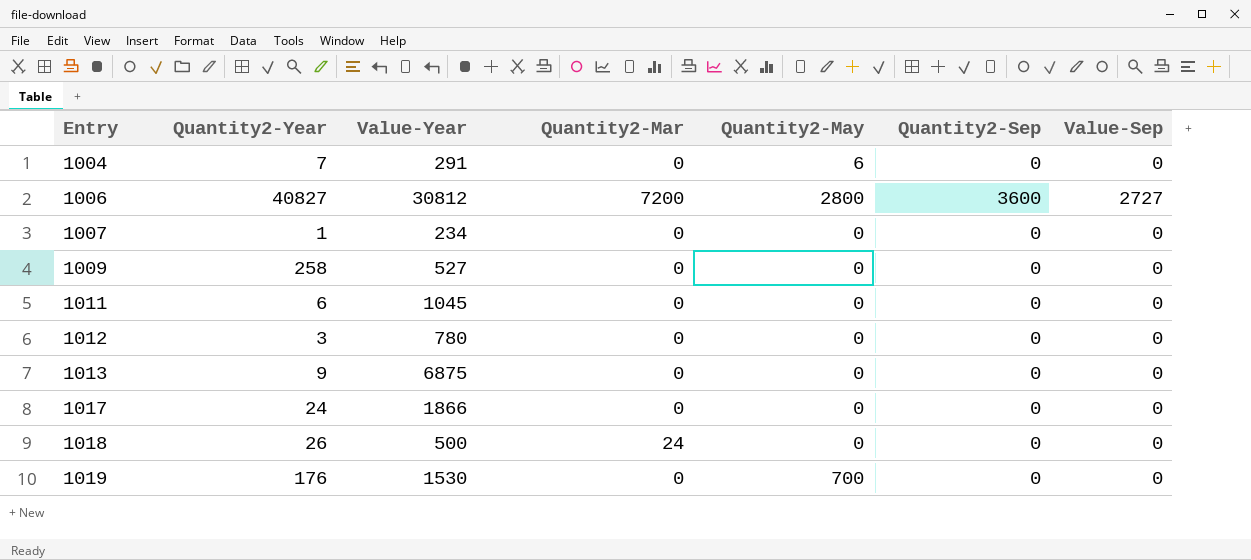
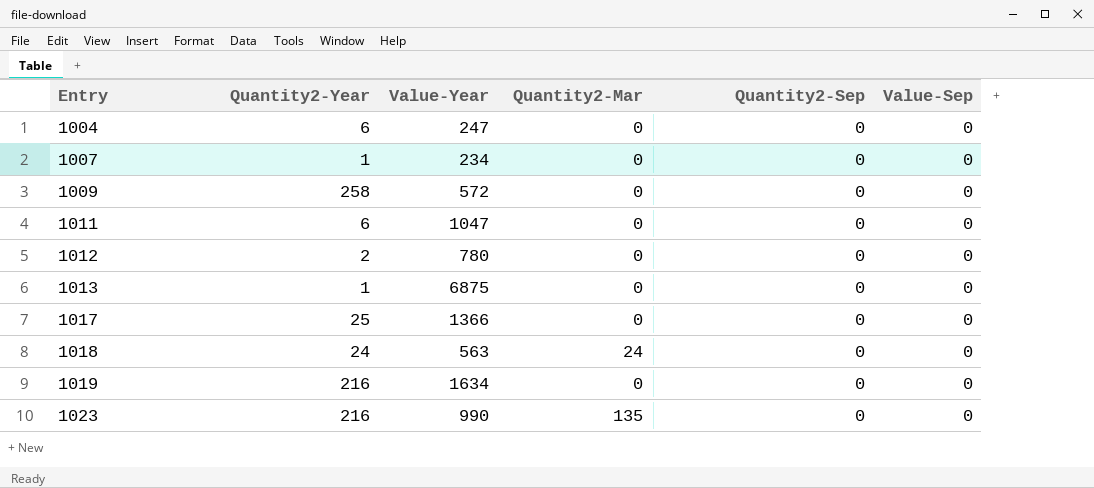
column Quantity2-May | position: 5 -> none
row 1006: 40827 | 30812 | 7200 | 2800 | 3600 | 2727 -> none
1004 | Quantity2-Year: 7 -> 6
1004 | Value-Year: 291 -> 247
1009 | Value-Year: 527 -> 572
1011 | Value-Year: 1045 -> 1047
1012 | Quantity2-Year: 3 -> 2
1013 | Quantity2-Year: 9 -> 1
1017 | Quantity2-Year: 24 -> 25
1017 | Value-Year: 1866 -> 1366
1018 | Quantity2-Year: 26 -> 24
1018 | Value-Year: 500 -> 563
1019 | Quantity2-Year: 176 -> 216
1019 | Value-Year: 1530 -> 1634
row 1023: none -> 216 | 990 | 135 | 0 | 0

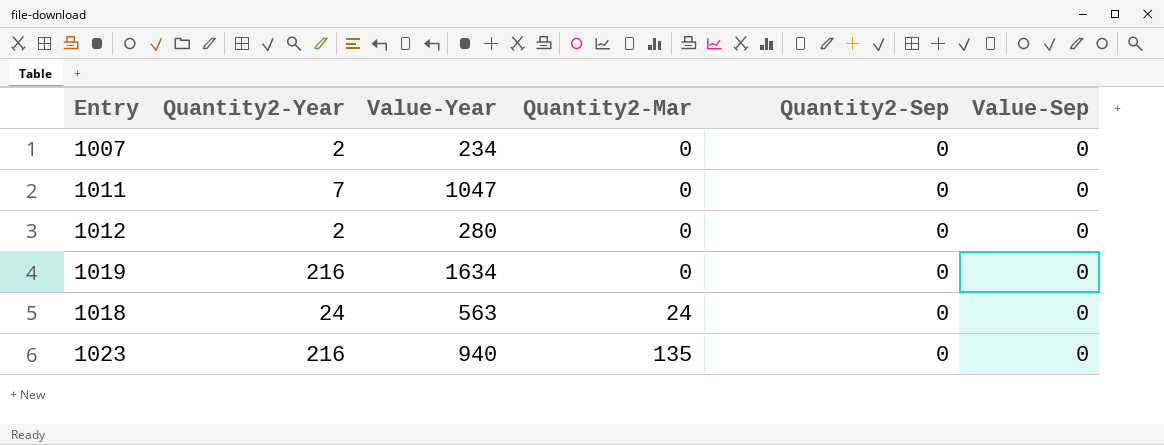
row order: Entry ascending -> Quantity2-Mar ascending
row 1004: 6 | 247 | 0 | 0 | 0 -> none
row 1009: 258 | 572 | 0 | 0 | 0 -> none
row 1013: 1 | 6875 | 0 | 0 | 0 -> none
row 1017: 25 | 1366 | 0 | 0 | 0 -> none
1007 | Quantity2-Year: 1 -> 2
1011 | Quantity2-Year: 6 -> 7
1012 | Value-Year: 780 -> 280
1023 | Value-Year: 990 -> 940

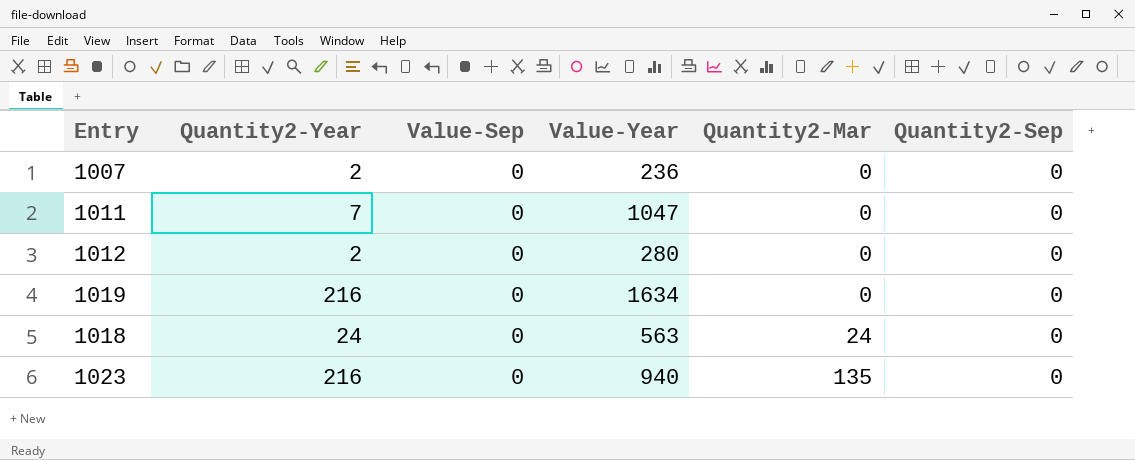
column Value-Sep | position: 6 -> 3
1007 | Value-Year: 234 -> 236

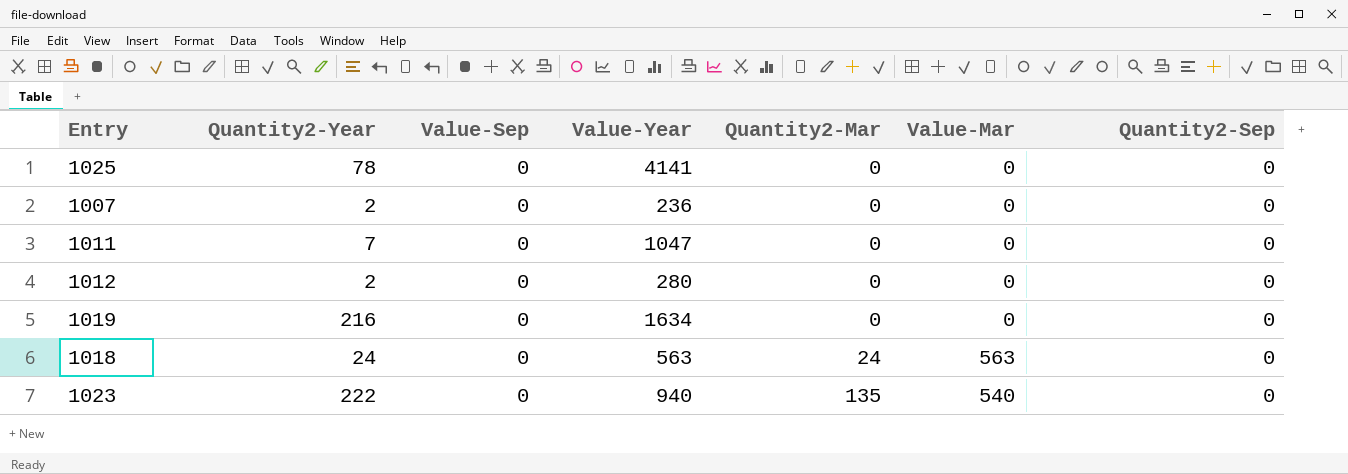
column Value-Mar | position: none -> 6
row 1025: none -> 78 | 0 | 4141 | 0 | 0 | 0
1023 | Quantity2-Year: 216 -> 222

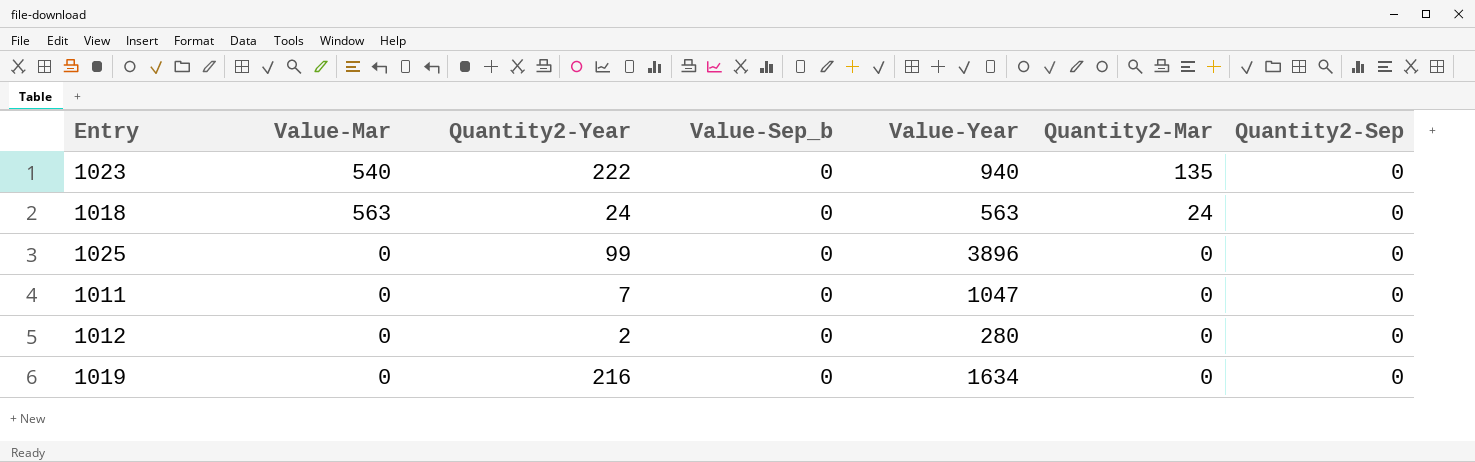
row order: Quantity2-Mar ascending -> Quantity2-Mar descending
column Value-Mar | position: 6 -> 2
column name: Value-Sep -> Value-Sep_b
row 1007: 2 | 0 | 236 | 0 | 0 | 0 -> none
1025 | Quantity2-Year: 78 -> 99
1025 | Value-Year: 4141 -> 3896

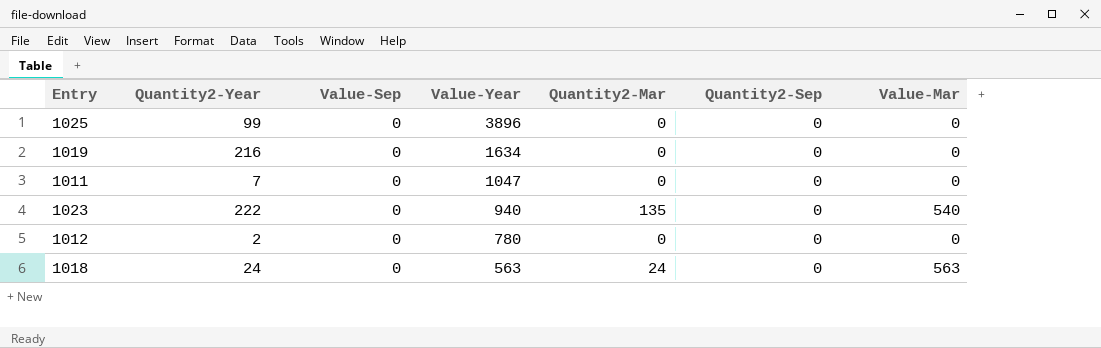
row order: Quantity2-Mar descending -> Value-Year descending
column name: Value-Sep_b -> Value-Sep
column Value-Mar | position: 2 -> 7
1012 | Value-Year: 280 -> 780

